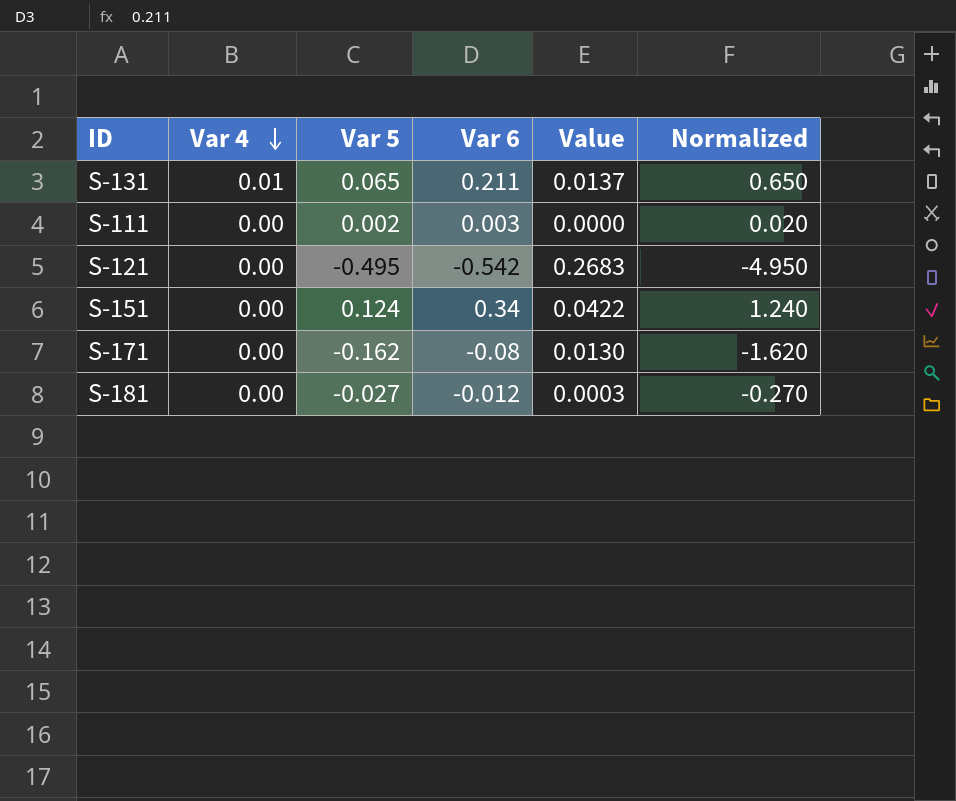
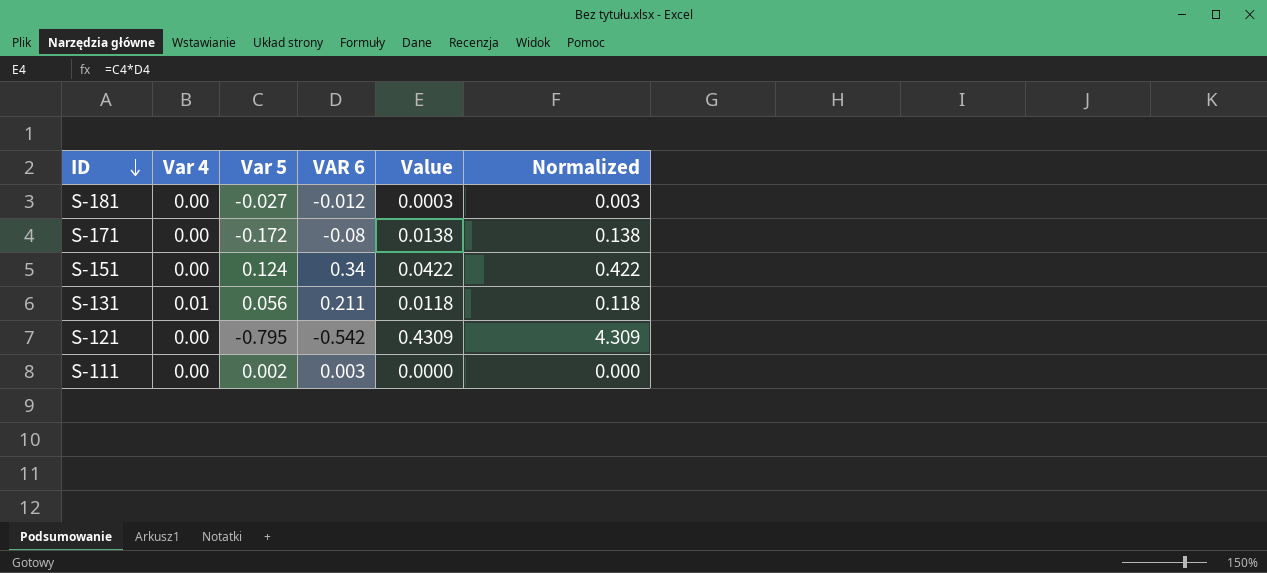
row order: Var 4 descending -> ID descending
column name: Var 6 -> VAR 6
column Normalized | formula: [Var 5] * 10 -> [Value] * 10
S-171 | Var 5: -0.162 -> -0.172
S-171 | Value: 0.0130 -> 0.0138
S-131 | Var 5: 0.065 -> 0.056
S-131 | Value: 0.0137 -> 0.0118
S-121 | Var 5: -0.495 -> -0.795
S-121 | Value: 0.2683 -> 0.4309

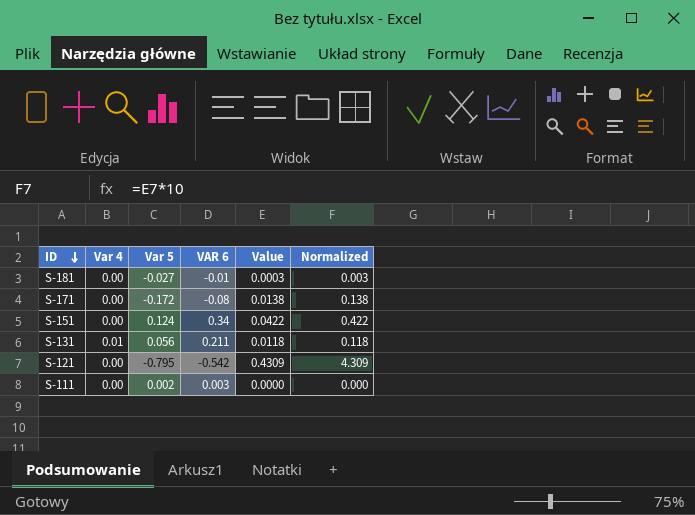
S-181 | VAR 6: -0.012 -> -0.01

